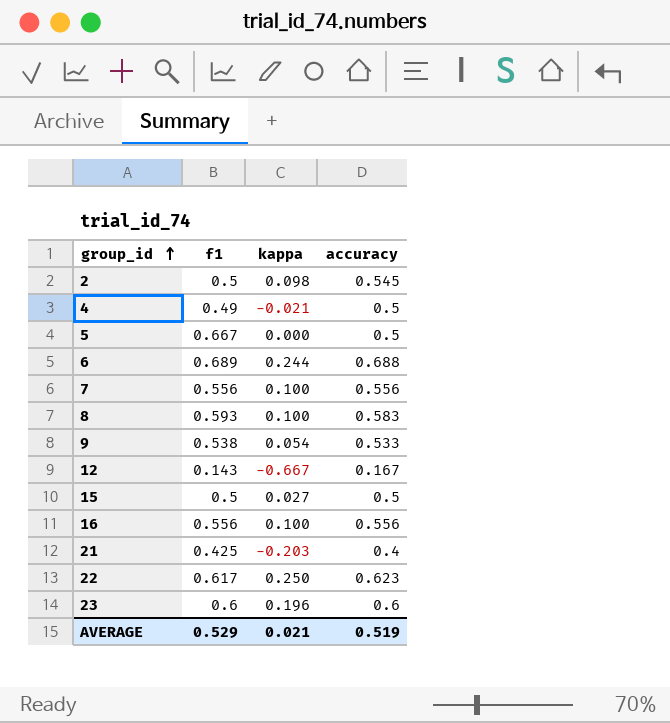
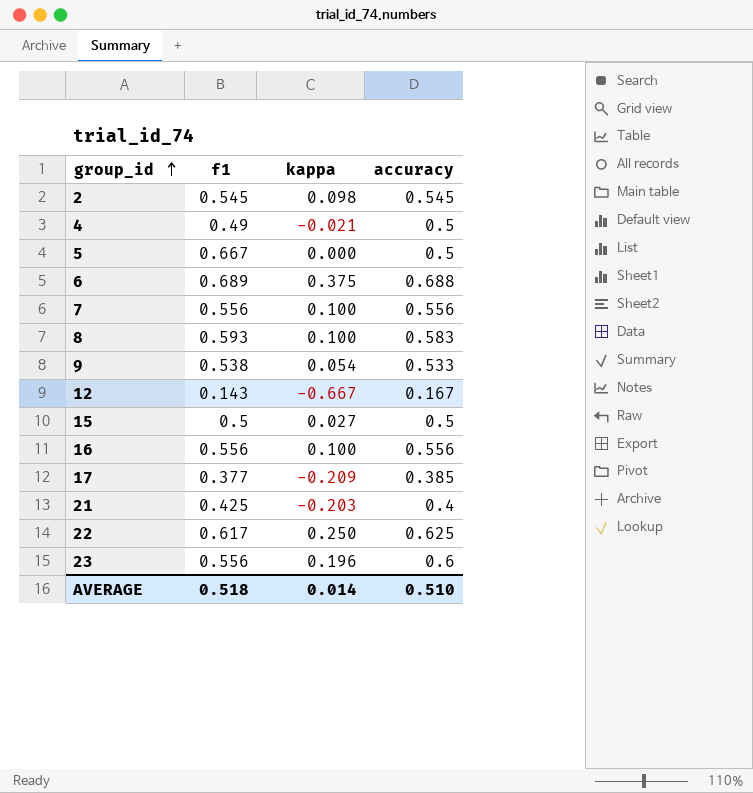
2 | f1: 0.5 -> 0.545
6 | kappa: 0.244 -> 0.375
row 17: none -> 0.377 | -0.209 | 0.385
22 | accuracy: 0.623 -> 0.625
23 | f1: 0.6 -> 0.556
AVERAGE | f1: 0.529 -> 0.518
AVERAGE | kappa: 0.021 -> 0.014
AVERAGE | accuracy: 0.519 -> 0.510

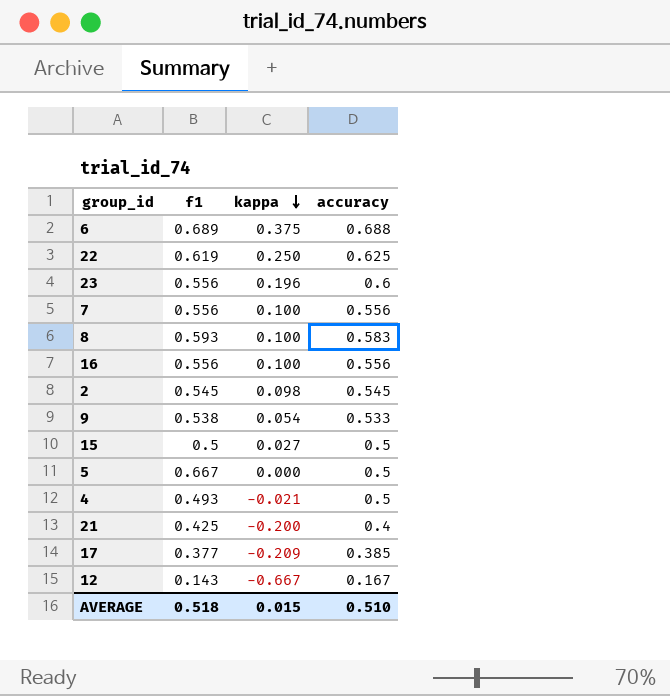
row order: group_id ascending -> kappa descending
22 | f1: 0.617 -> 0.619
4 | f1: 0.49 -> 0.493
21 | kappa: -0.203 -> -0.200
AVERAGE | kappa: 0.014 -> 0.015

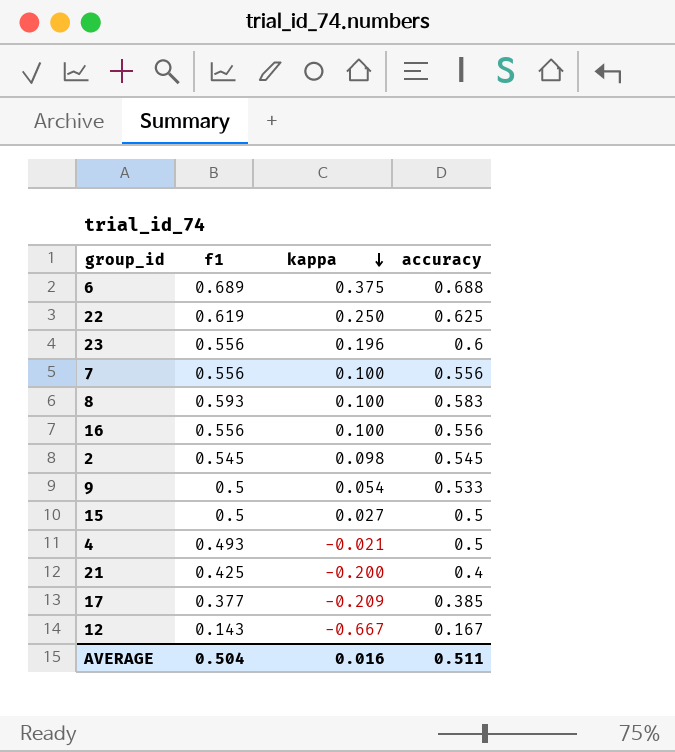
row 5: 0.667 | 0.000 | 0.5 -> none
9 | f1: 0.538 -> 0.5
AVERAGE | f1: 0.518 -> 0.504
AVERAGE | kappa: 0.015 -> 0.016
AVERAGE | accuracy: 0.510 -> 0.511

